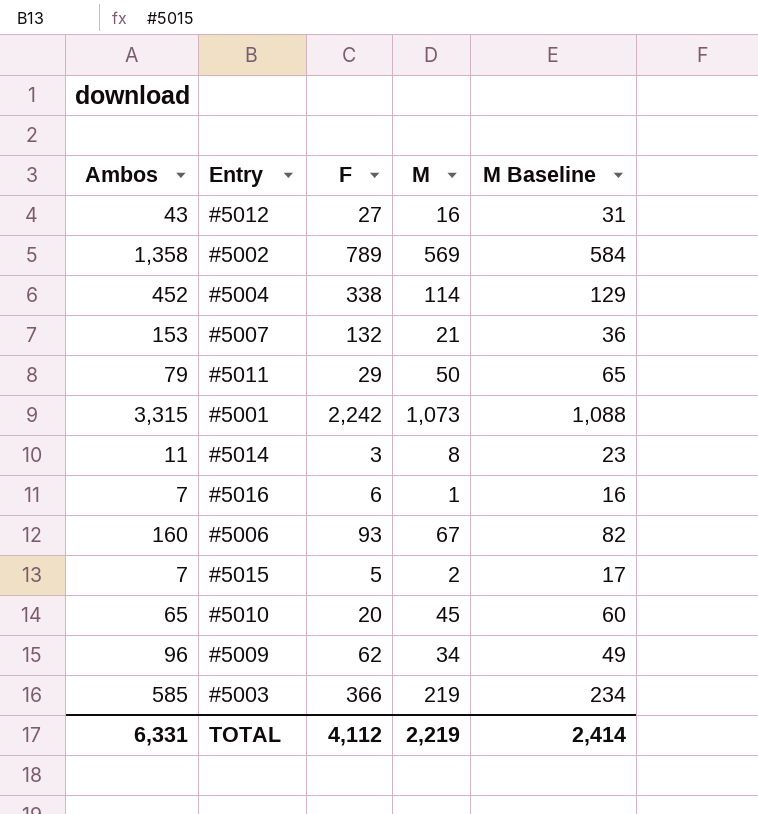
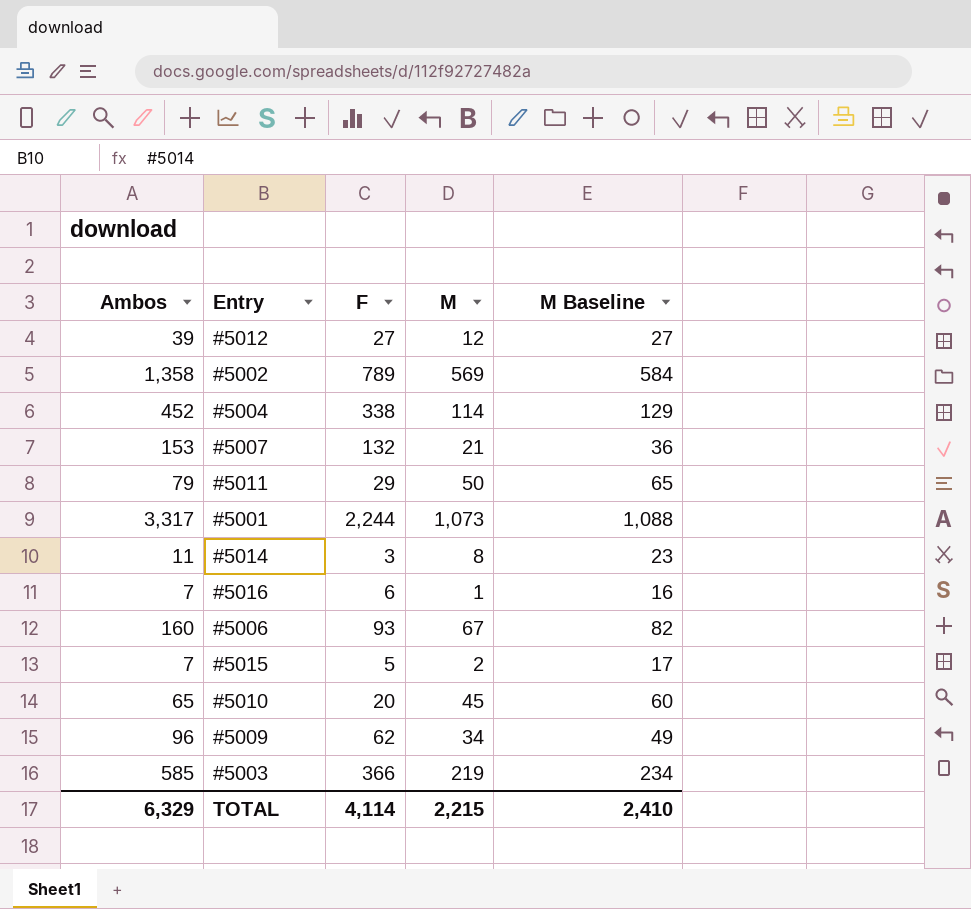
#5012 | Ambos: 43 -> 39
#5012 | M: 16 -> 12
#5012 | M Baseline: 31 -> 27
#5001 | Ambos: 3,315 -> 3,317
#5001 | F: 2,242 -> 2,244
TOTAL | Ambos: 6,331 -> 6,329
TOTAL | F: 4,112 -> 4,114
TOTAL | M: 2,219 -> 2,215
TOTAL | M Baseline: 2,414 -> 2,410

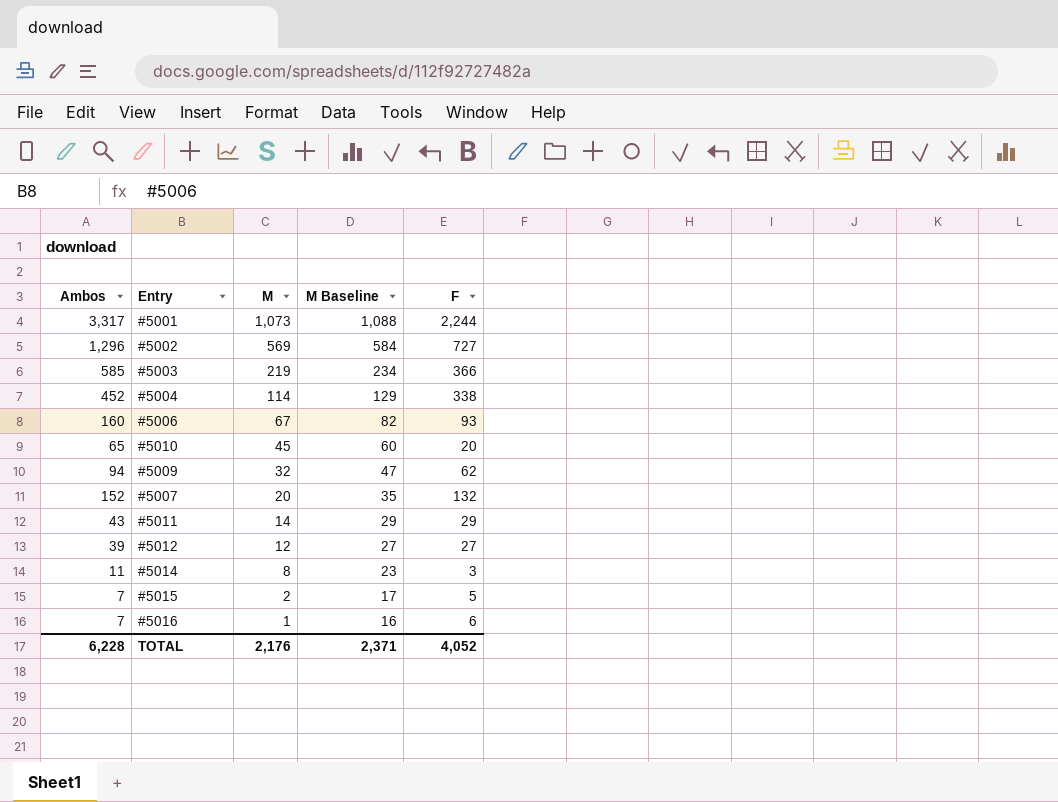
row order: none -> M descending
column F | position: 3 -> 5
#5002 | Ambos: 1,358 -> 1,296
#5002 | F: 789 -> 727
#5009 | Ambos: 96 -> 94
#5009 | M: 34 -> 32
#5009 | M Baseline: 49 -> 47
#5007 | Ambos: 153 -> 152
#5007 | M: 21 -> 20
#5007 | M Baseline: 36 -> 35
#5011 | Ambos: 79 -> 43
#5011 | M: 50 -> 14
#5011 | M Baseline: 65 -> 29
TOTAL | Ambos: 6,329 -> 6,228
TOTAL | M: 2,215 -> 2,176
TOTAL | M Baseline: 2,410 -> 2,371
TOTAL | F: 4,114 -> 4,052

